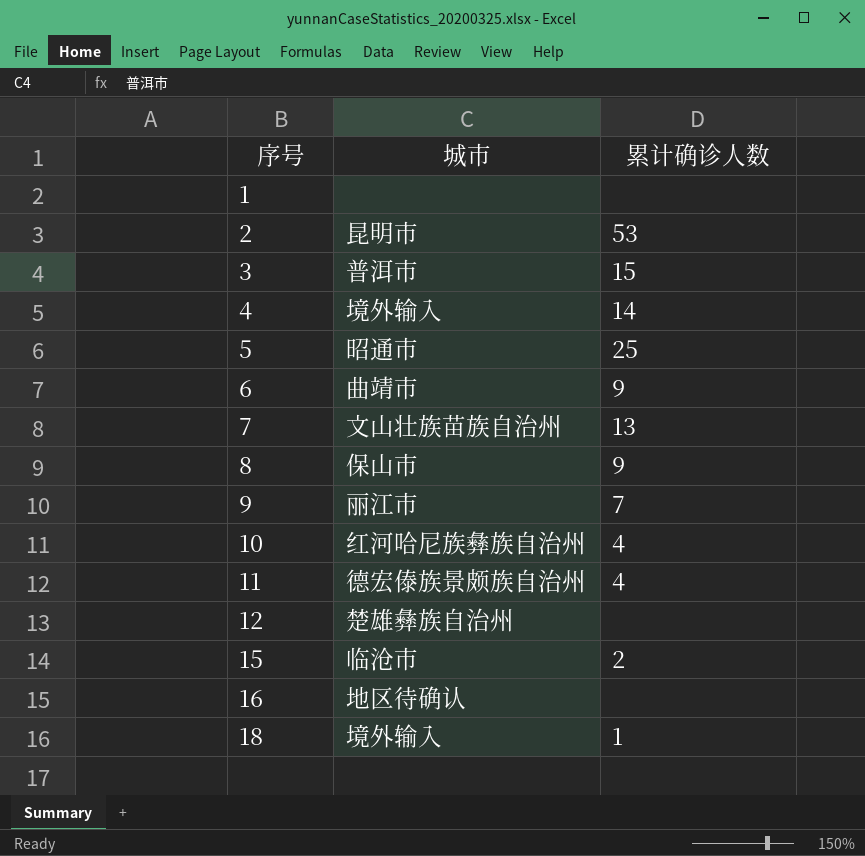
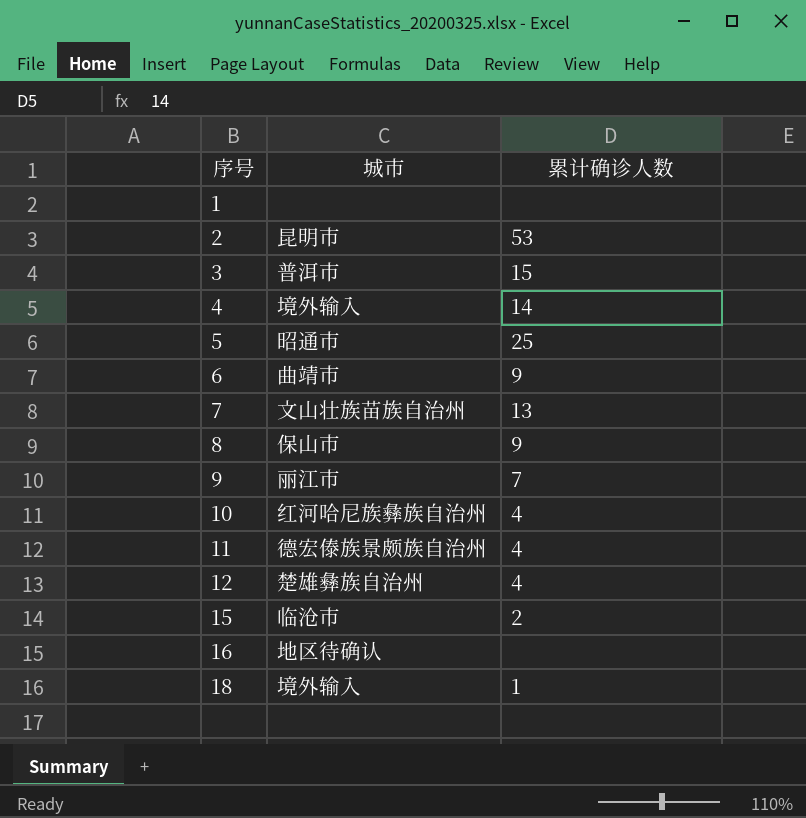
12 | 累计确诊人数: none -> 4

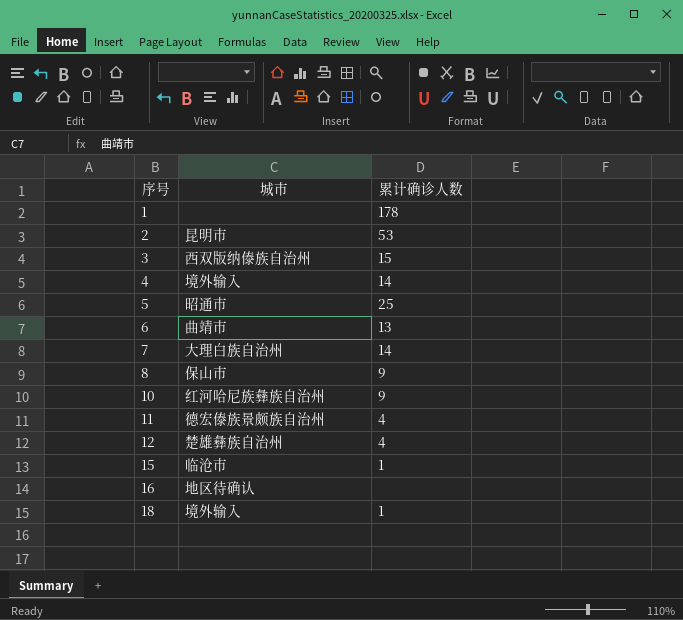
row 9: 丽江市 | 7 -> none
1 | 累计确诊人数: none -> 178
3 | 城市: 普洱市 -> 西双版纳傣族自治州
6 | 累计确诊人数: 9 -> 13
7 | 城市: 文山壮族苗族自治州 -> 大理白族自治州
7 | 累计确诊人数: 13 -> 14
10 | 累计确诊人数: 4 -> 9
15 | 累计确诊人数: 2 -> 1

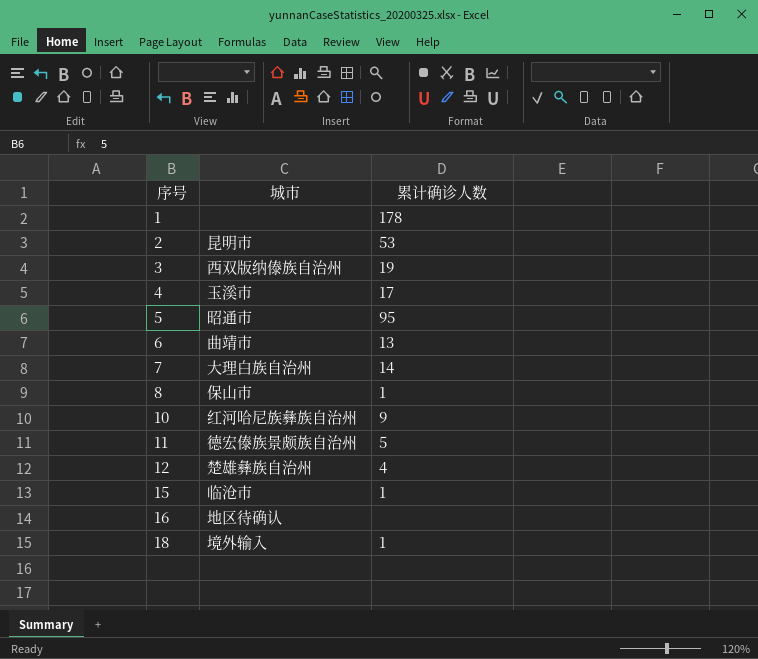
3 | 累计确诊人数: 15 -> 19
4 | 城市: 境外输入 -> 玉溪市
4 | 累计确诊人数: 14 -> 17
5 | 累计确诊人数: 25 -> 95
8 | 累计确诊人数: 9 -> 1
11 | 累计确诊人数: 4 -> 5

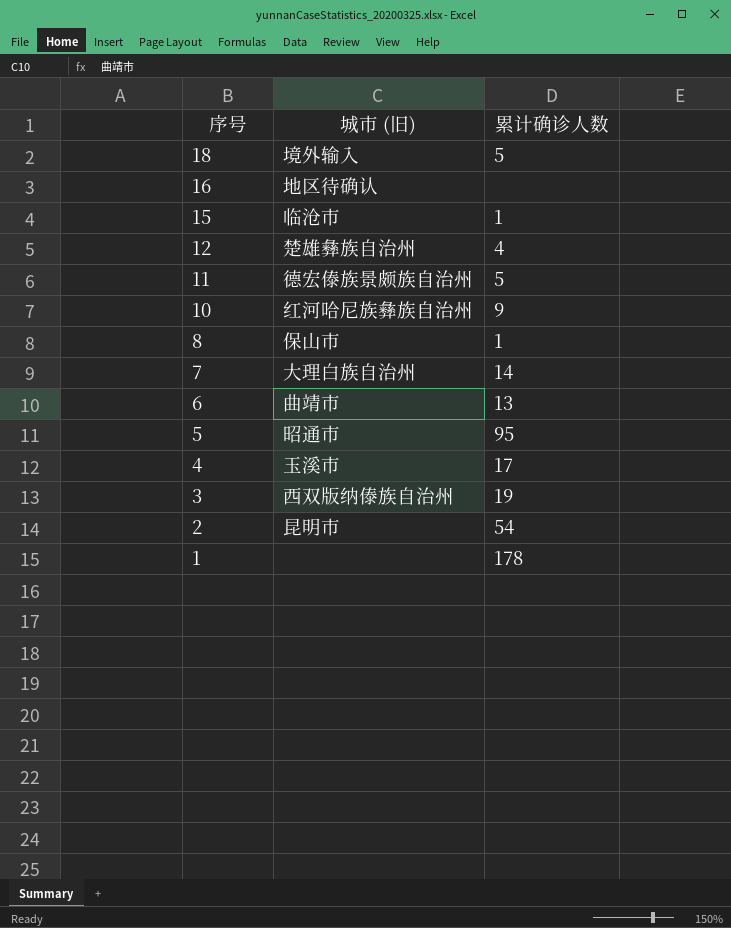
row order: 序号 ascending -> 序号 descending
column name: 城市 -> 城市 (旧)
18 | 累计确诊人数: 1 -> 5
2 | 累计确诊人数: 53 -> 54

